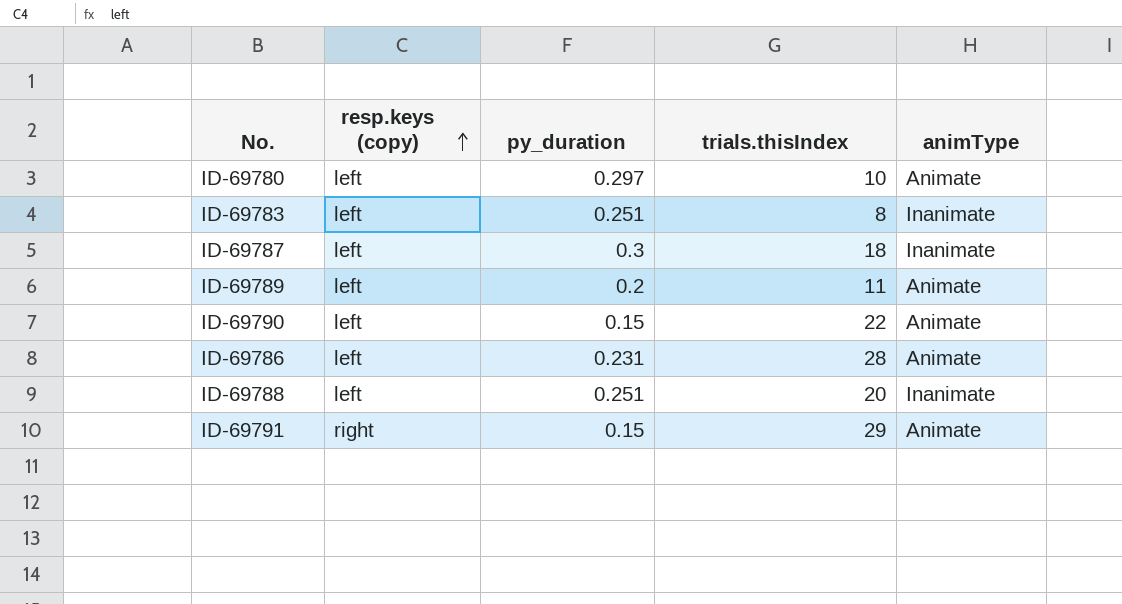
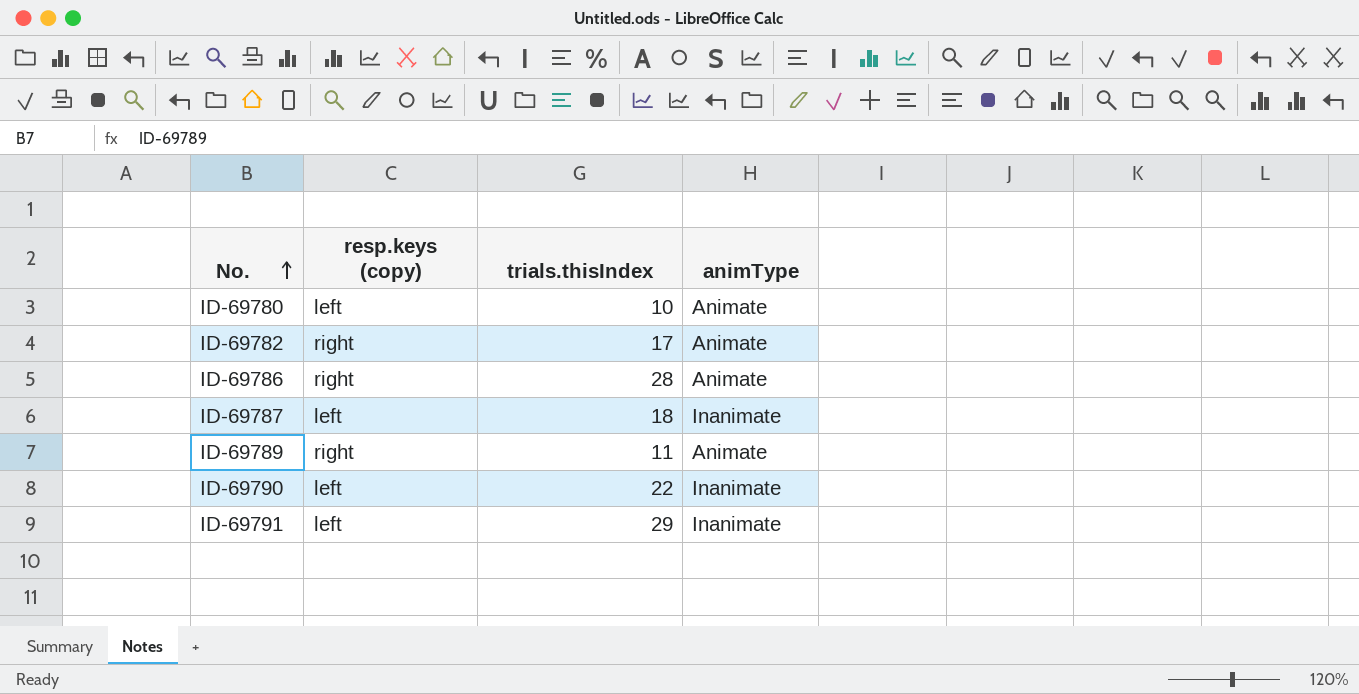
row order: resp.keys (copy) ascending -> No. ascending
column py_duration | position: 3 -> none
row ID-69783: left | 0.251 | 8 | Inanimate -> none
row ID-69788: left | 0.251 | 20 | Inanimate -> none
row ID-69782: none -> right | 17 | Animate
ID-69786 | resp.keys (copy): left -> right
ID-69789 | resp.keys (copy): left -> right
ID-69790 | animType: Animate -> Inanimate
ID-69791 | resp.keys (copy): right -> left
ID-69791 | animType: Animate -> Inanimate

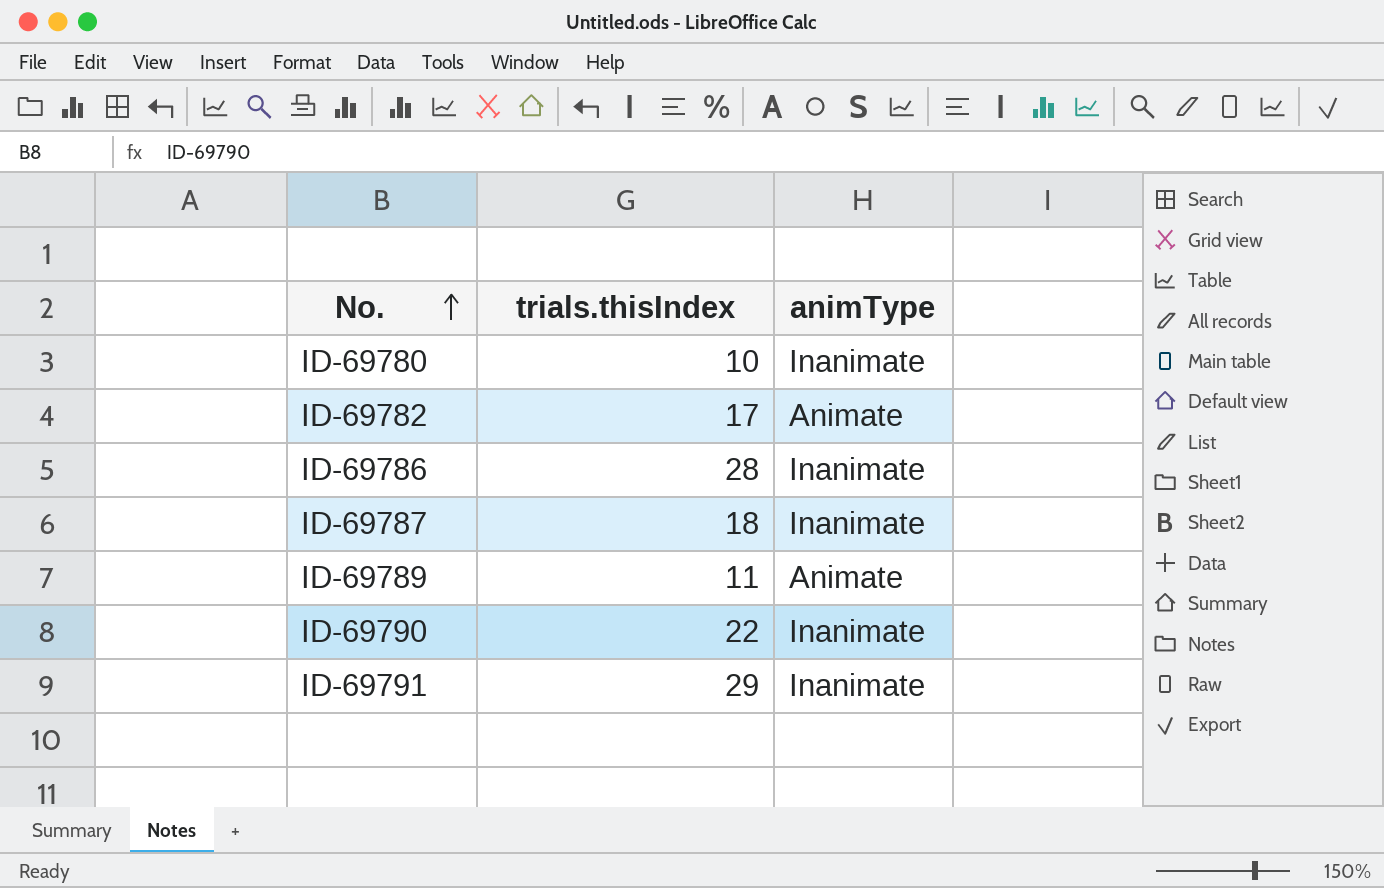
column resp.keys (copy) | position: 2 -> none
ID-69780 | animType: Animate -> Inanimate
ID-69786 | animType: Animate -> Inanimate

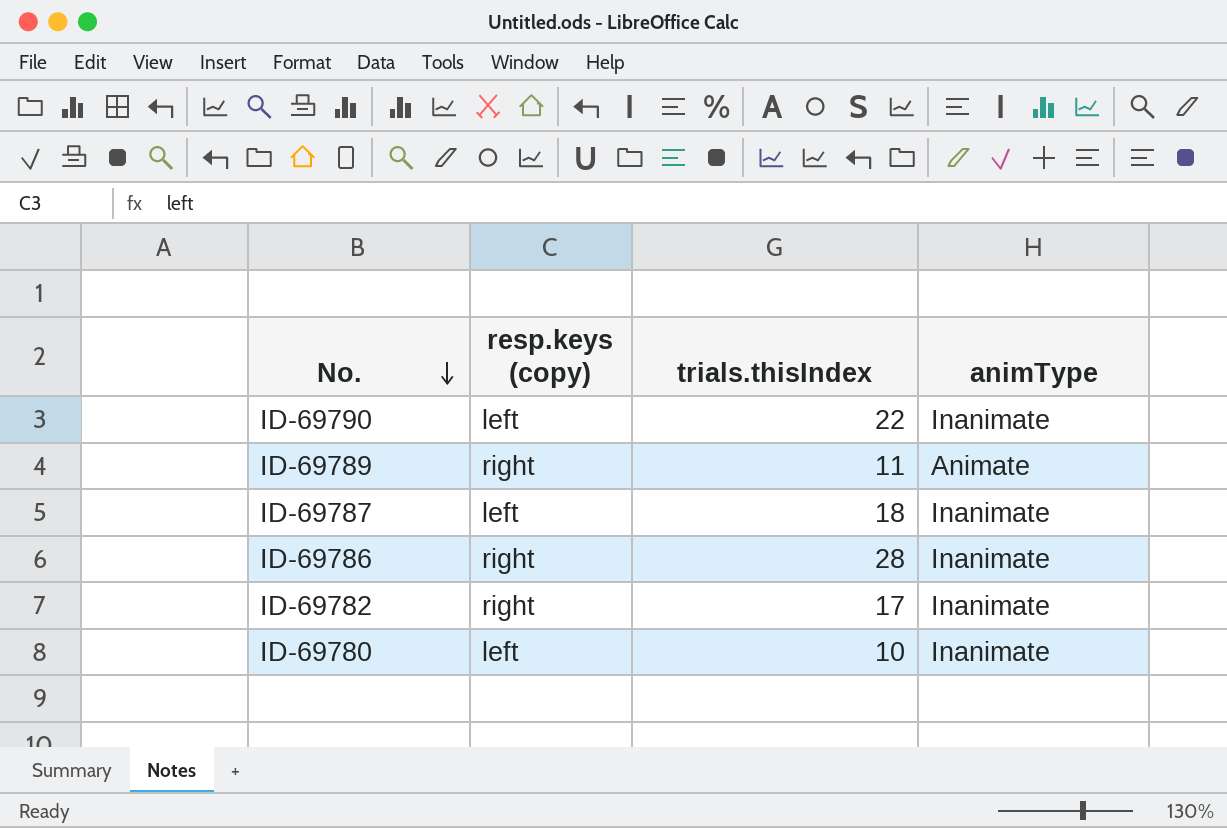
row order: No. ascending -> No. descending
column resp.keys (copy) | position: none -> 2
row ID-69791: 29 | Inanimate -> none
ID-69782 | animType: Animate -> Inanimate

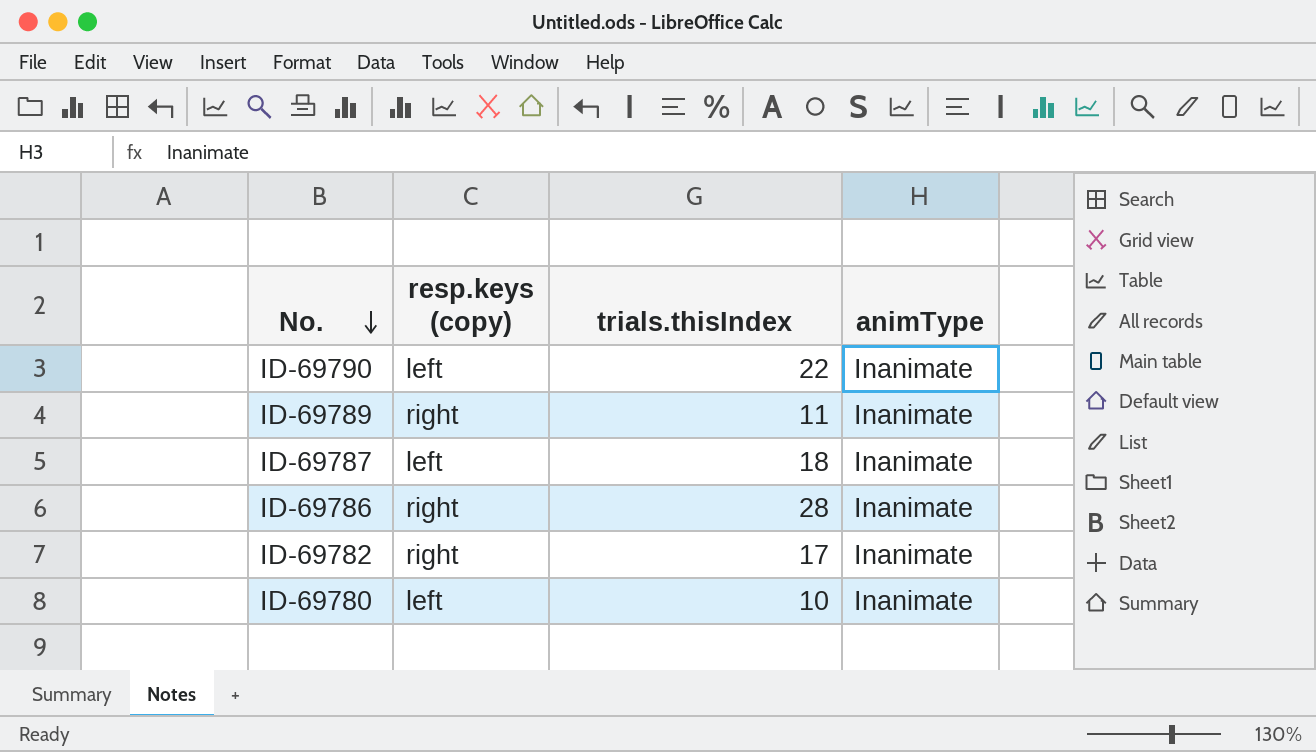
ID-69789 | animType: Animate -> Inanimate

